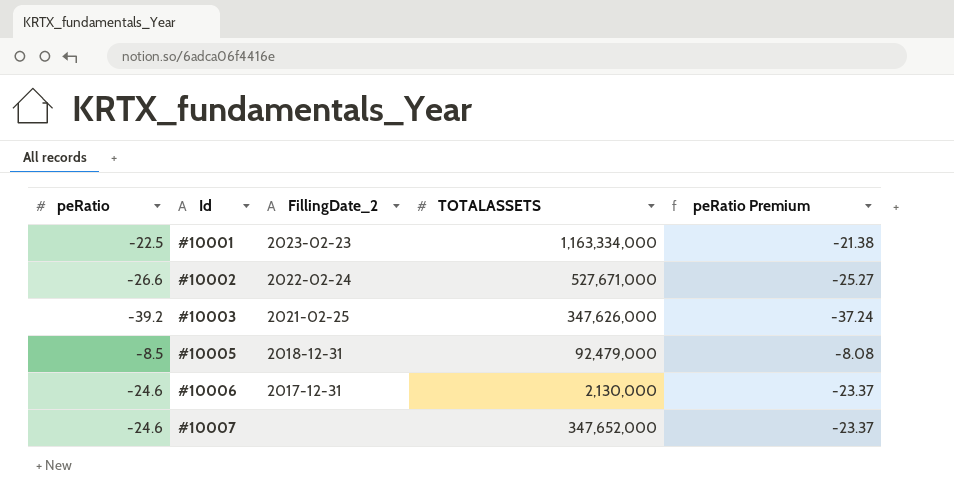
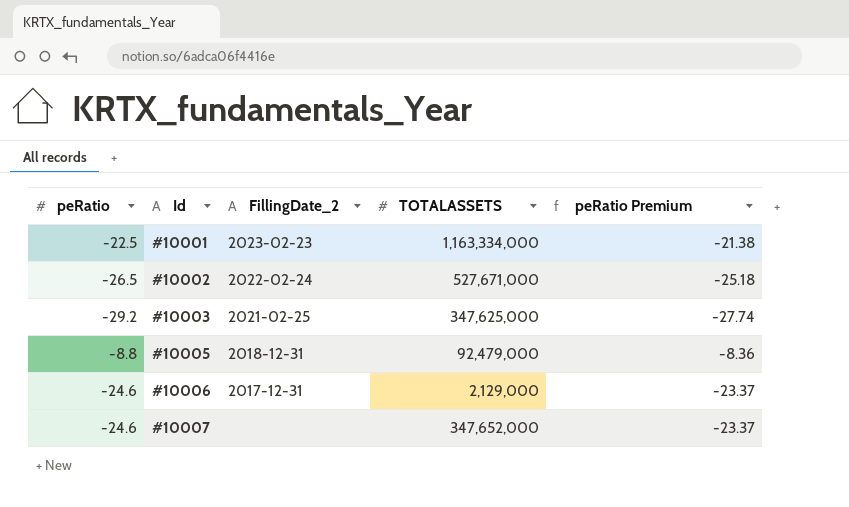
#10002 | peRatio: -26.6 -> -26.5
#10002 | peRatio Premium: -25.27 -> -25.18
#10003 | peRatio: -39.2 -> -29.2
#10003 | TOTALASSETS: 347,626,000 -> 347,625,000
#10003 | peRatio Premium: -37.24 -> -27.74
#10005 | peRatio: -8.5 -> -8.8
#10005 | peRatio Premium: -8.08 -> -8.36
#10006 | TOTALASSETS: 2,130,000 -> 2,129,000

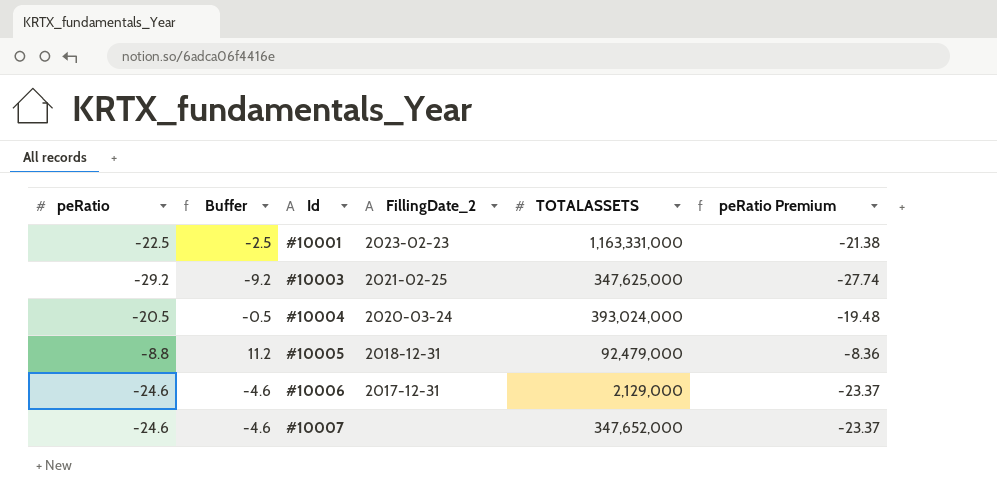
column Buffer | formula: none -> [peRatio] + 20
row #10002: -26.5 | 2022-02-24 | 527,671,000 | -25.18 -> none
#10001 | TOTALASSETS: 1,163,334,000 -> 1,163,331,000
row #10004: none -> -20.5 | -0.5 | 2020-03-24 | 393,024,000 | -19.48

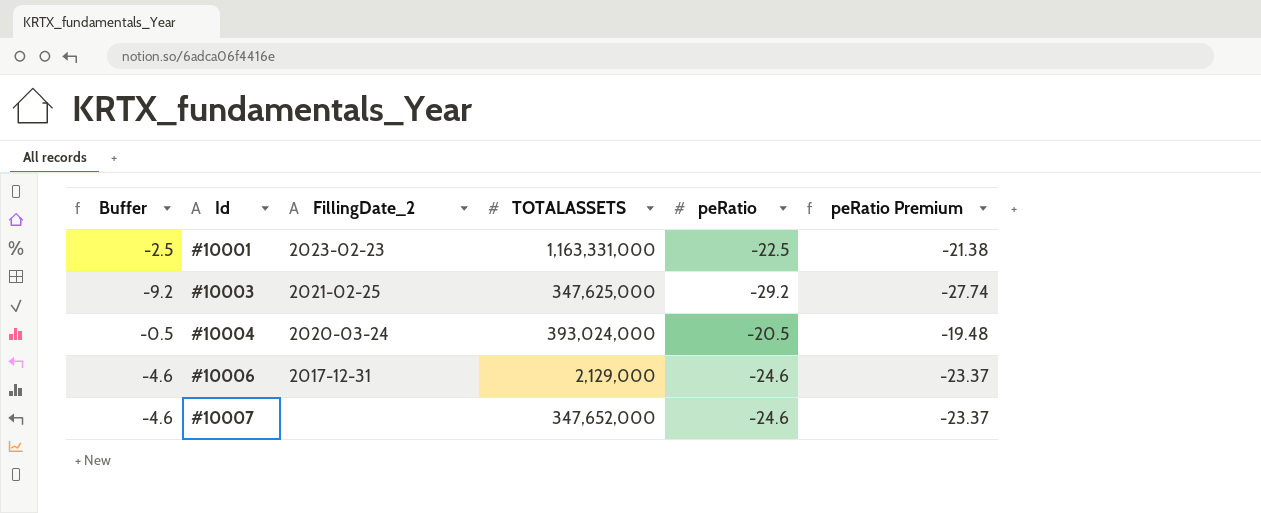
column peRatio | position: 1 -> 5
row #10005: -8.8 | 11.2 | 2018-12-31 | 92,479,000 | -8.36 -> none

